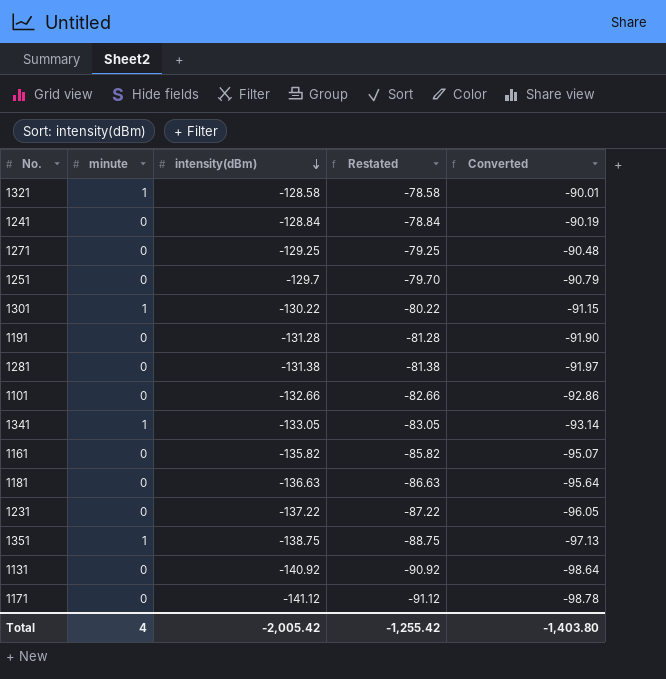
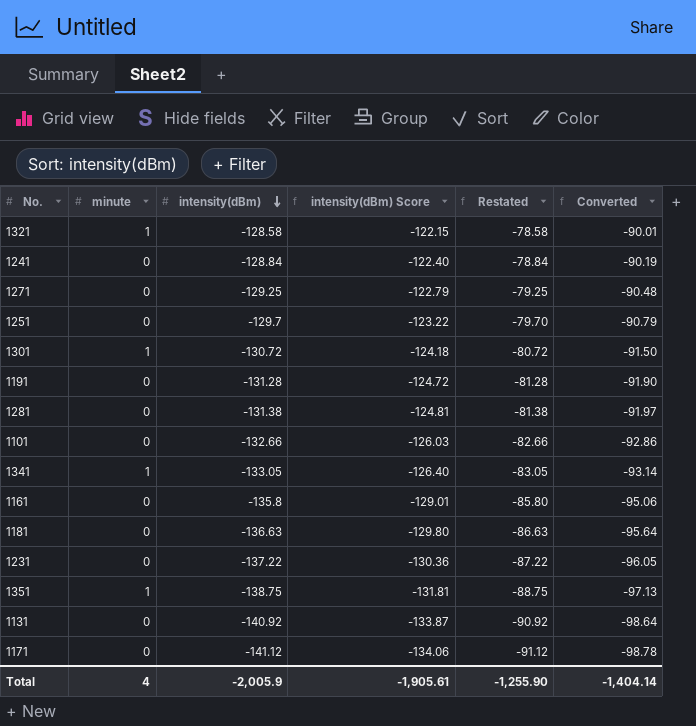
column intensity(dBm) Score | formula: none -> [intensity(dBm)] * 0.95
1301 | intensity(dBm): -130.22 -> -130.72
1301 | Restated: -80.22 -> -80.72
1301 | Converted: -91.15 -> -91.50
1161 | intensity(dBm): -135.82 -> -135.8
1161 | Restated: -85.82 -> -85.80
1161 | Converted: -95.07 -> -95.06
Total | intensity(dBm): -2,005.42 -> -2,005.9
Total | Restated: -1,255.42 -> -1,255.90
Total | Converted: -1,403.80 -> -1,404.14

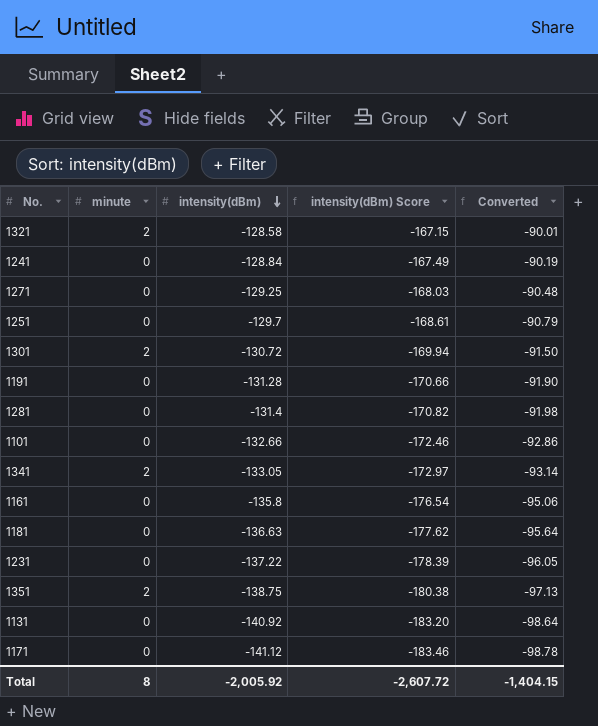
column Restated | formula: [intensity(dBm)] + 50 -> none
column intensity(dBm) Score | formula: [intensity(dBm)] * 0.95 -> [intensity(dBm)] * 1.3
1321 | minute: 1 -> 2
1301 | minute: 1 -> 2
1281 | intensity(dBm): -131.38 -> -131.4
1281 | Converted: -91.97 -> -91.98
1341 | minute: 1 -> 2
1351 | minute: 1 -> 2
Total | minute: 4 -> 8
Total | intensity(dBm): -2,005.9 -> -2,005.92
Total | intensity(dBm) Score: -1,905.61 -> -2,607.72
Total | Converted: -1,404.14 -> -1,404.15

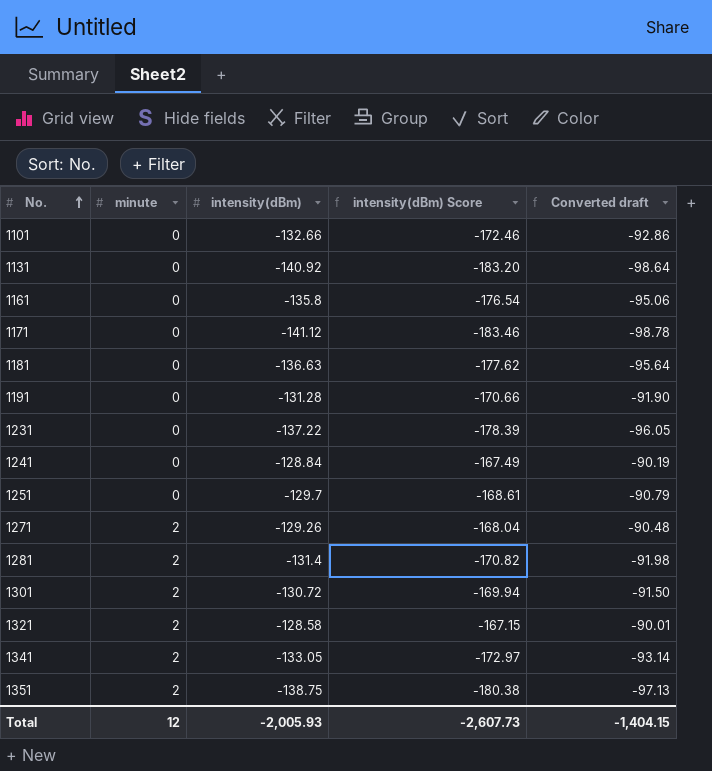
row order: intensity(dBm) descending -> No. ascending
column name: Converted -> Converted draft
1271 | minute: 0 -> 2
1271 | intensity(dBm): -129.25 -> -129.26
1271 | intensity(dBm) Score: -168.03 -> -168.04
1281 | minute: 0 -> 2
Total | minute: 8 -> 12
Total | intensity(dBm): -2,005.92 -> -2,005.93
Total | intensity(dBm) Score: -2,607.72 -> -2,607.73

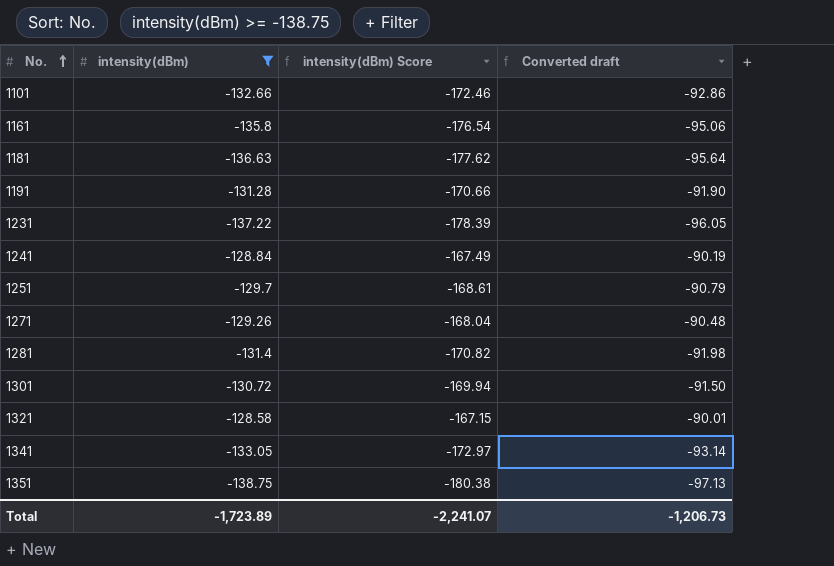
filter: none -> intensity(dBm) >= -138.75
column minute | position: 2 -> none
Total | intensity(dBm): -2,005.93 -> -1,723.89
Total | intensity(dBm) Score: -2,607.73 -> -2,241.07
Total | Converted draft: -1,404.15 -> -1,206.73

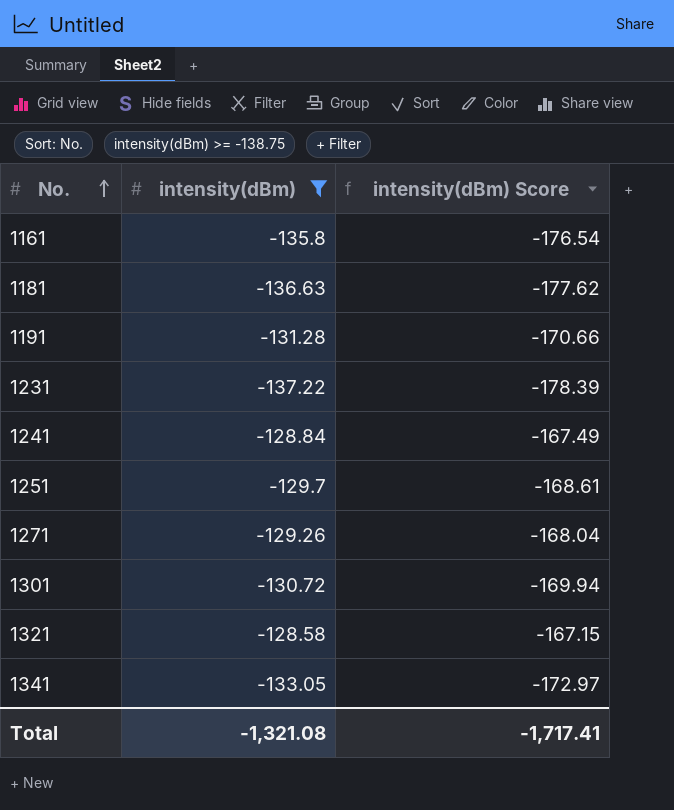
column Converted draft | formula: [intensity(dBm)] * 0.7 -> none
row 1101: -132.66 | -172.46 | -92.86 -> none
row 1281: -131.4 | -170.82 | -91.98 -> none
row 1351: -138.75 | -180.38 | -97.13 -> none
Total | intensity(dBm): -1,723.89 -> -1,321.08
Total | intensity(dBm) Score: -2,241.07 -> -1,717.41

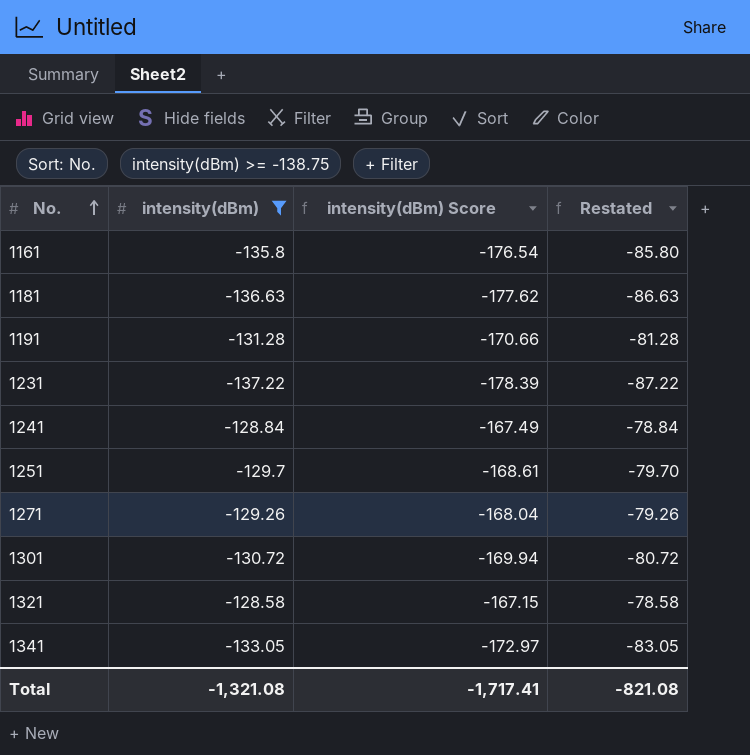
column Restated | formula: none -> [intensity(dBm)] + 50

